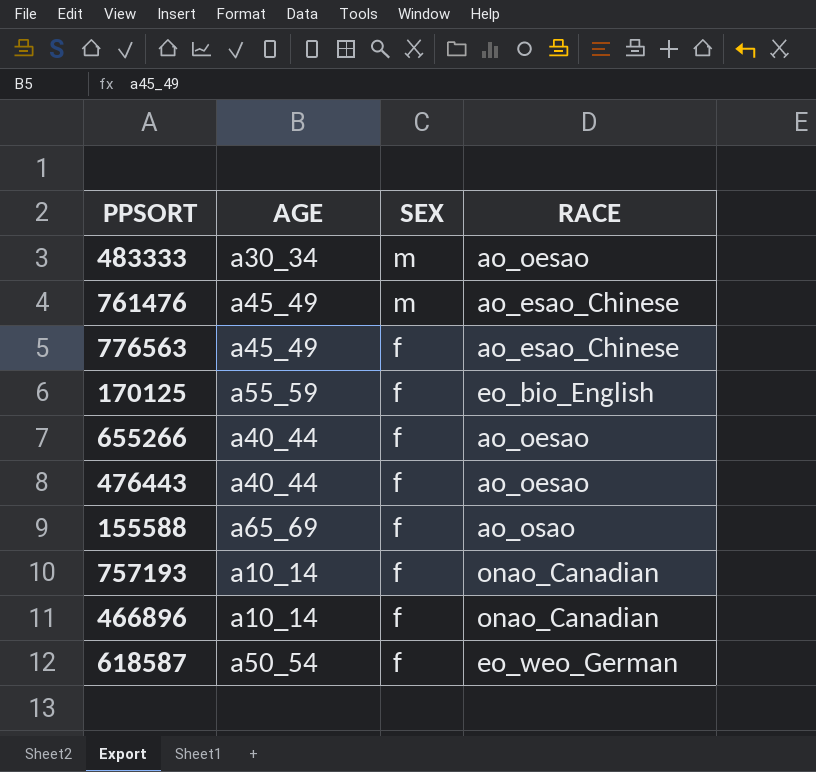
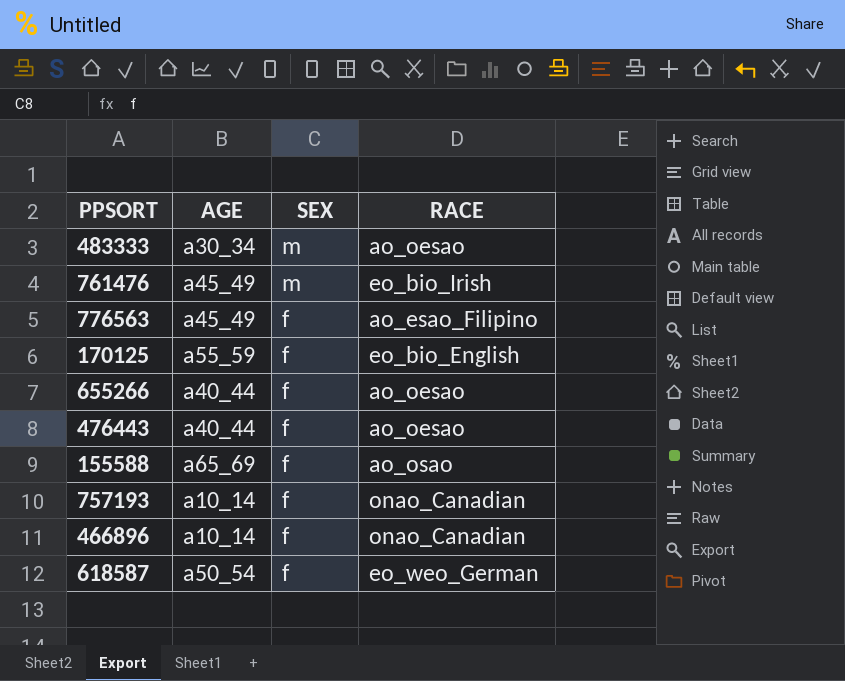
761476 | RACE: ao_esao_Chinese -> eo_bio_Irish
776563 | RACE: ao_esao_Chinese -> ao_esao_Filipino

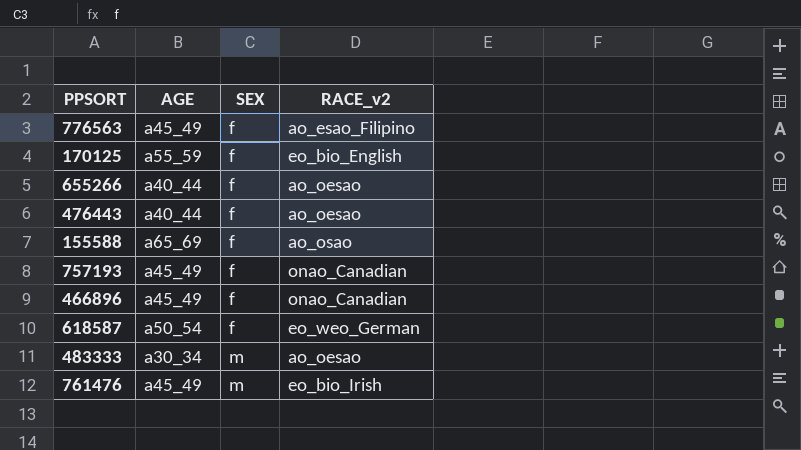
row order: SEX descending -> SEX ascending
column name: RACE -> RACE_v2
757193 | AGE: a10_14 -> a45_49
466896 | AGE: a10_14 -> a45_49

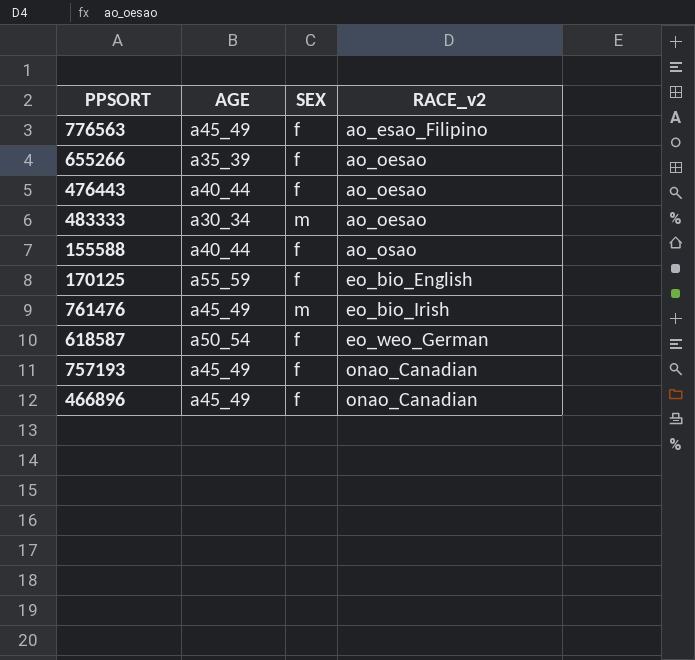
row order: SEX ascending -> RACE_v2 ascending
655266 | AGE: a40_44 -> a35_39
155588 | AGE: a65_69 -> a40_44

